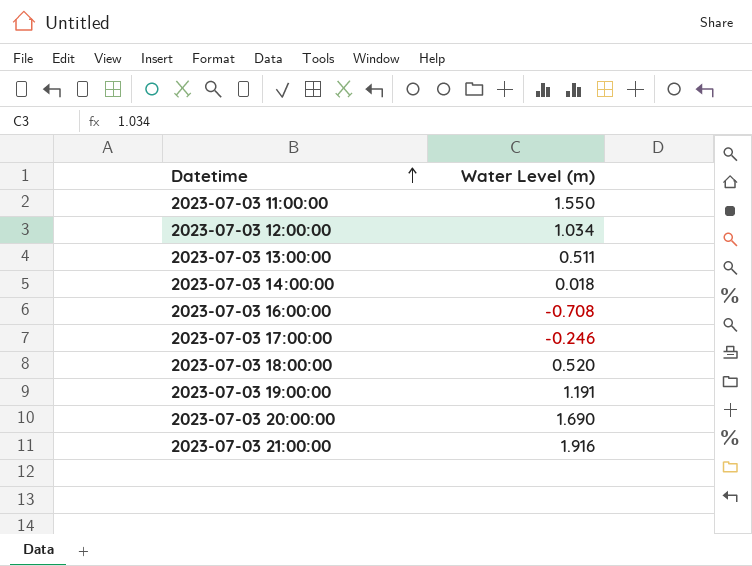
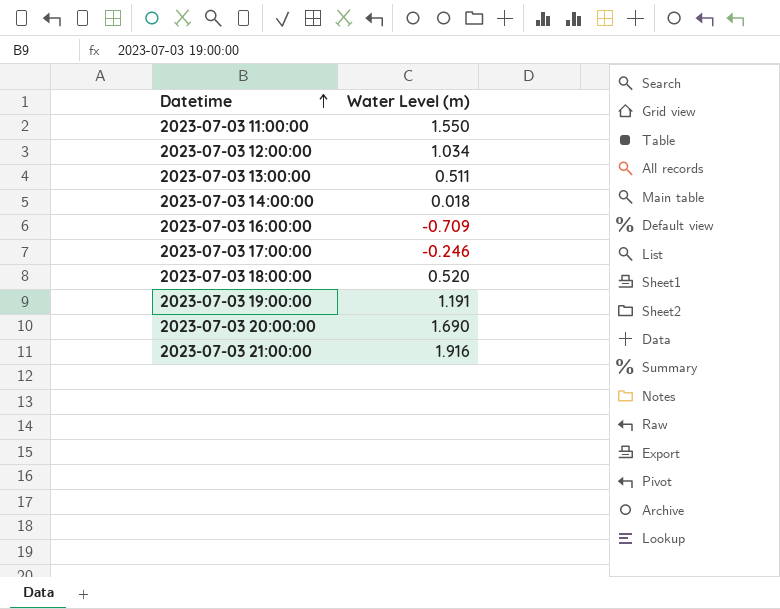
2023-07-03 16:00:00 | Water Level (m): -0.708 -> -0.709

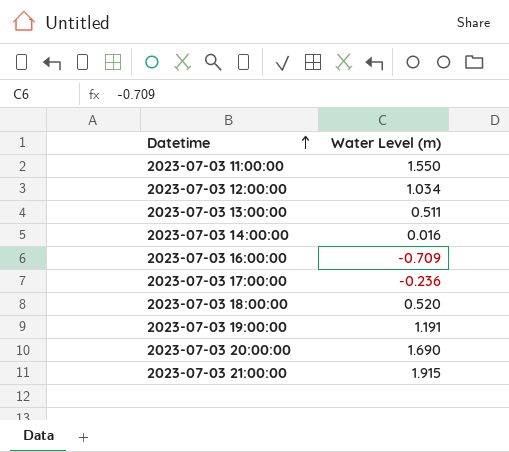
2023-07-03 14:00:00 | Water Level (m): 0.018 -> 0.016
2023-07-03 17:00:00 | Water Level (m): -0.246 -> -0.236
2023-07-03 21:00:00 | Water Level (m): 1.916 -> 1.915

